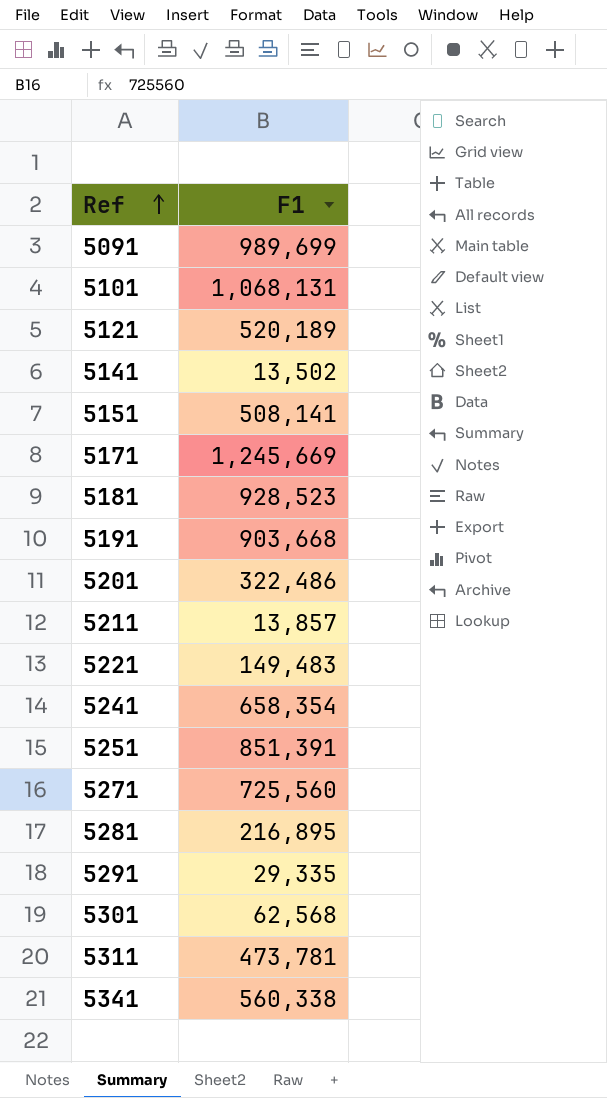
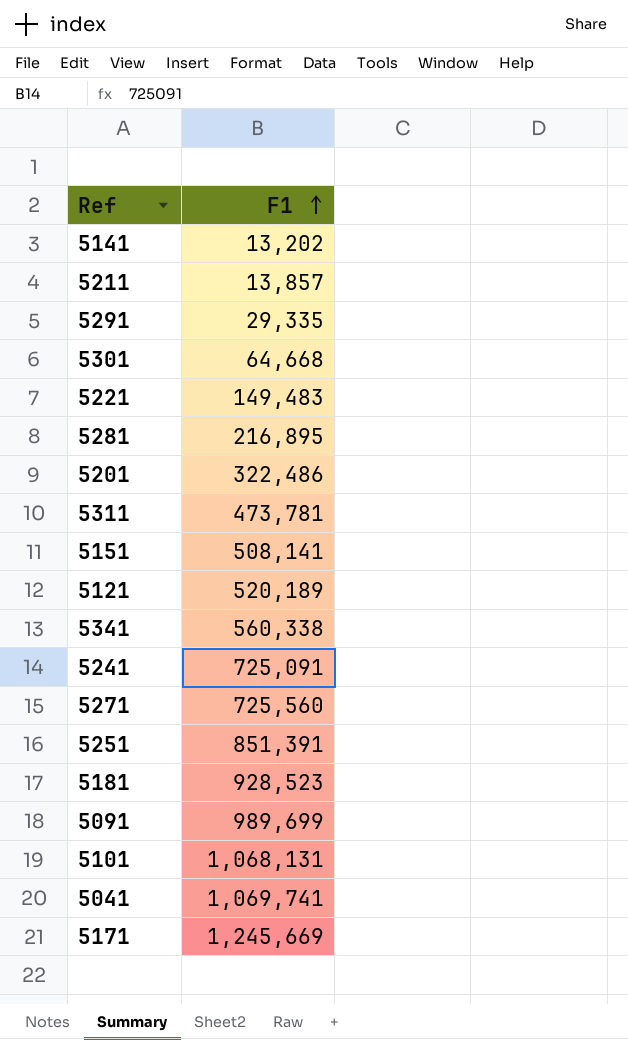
row order: Ref ascending -> F1 ascending
row 5191: 903,668 -> none
5141 | F1: 13,502 -> 13,202
5301 | F1: 62,568 -> 64,668
5241 | F1: 658,354 -> 725,091
row 5041: none -> 1,069,741

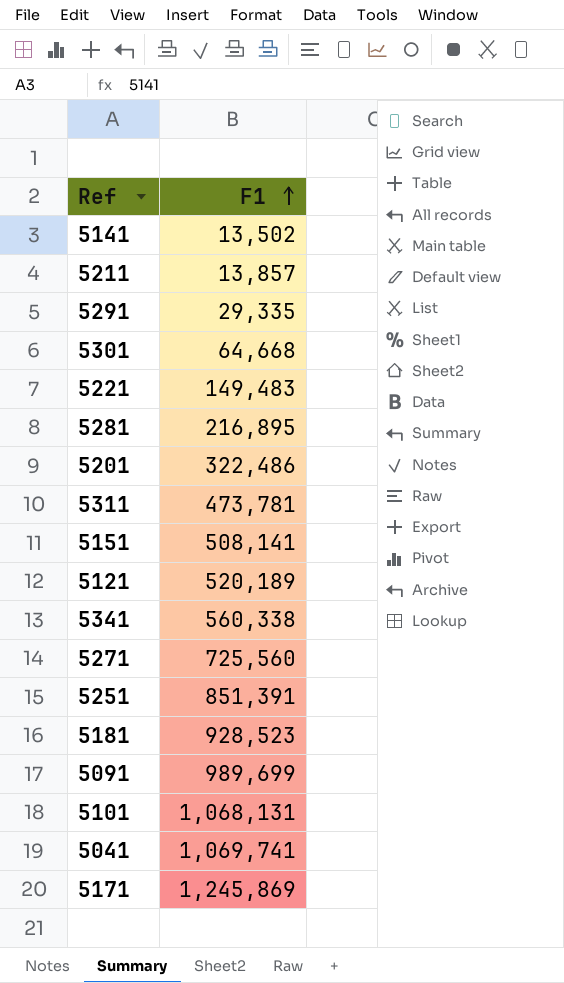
row 5241: 725,091 -> none
5141 | F1: 13,202 -> 13,502
5171 | F1: 1,245,669 -> 1,245,869

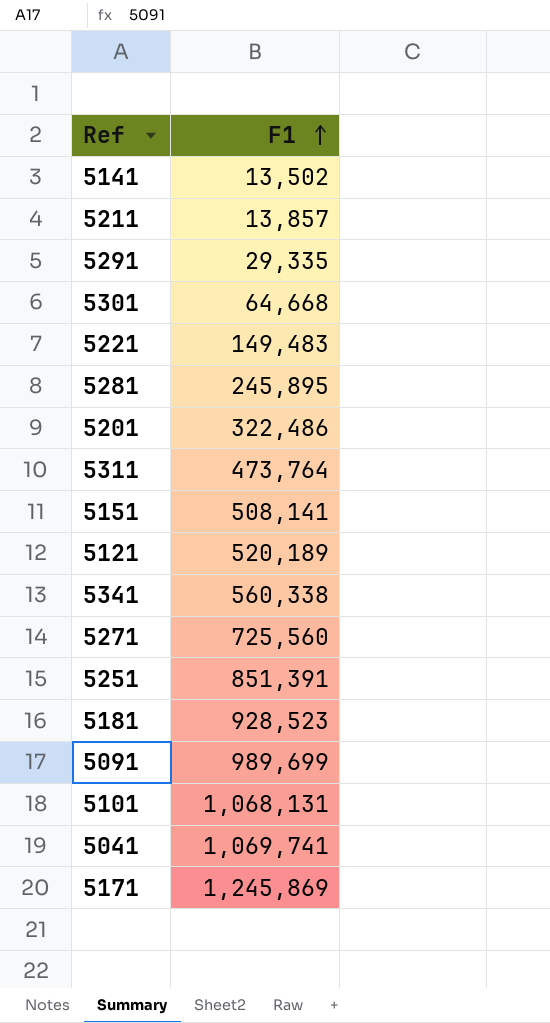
5281 | F1: 216,895 -> 245,895
5311 | F1: 473,781 -> 473,764

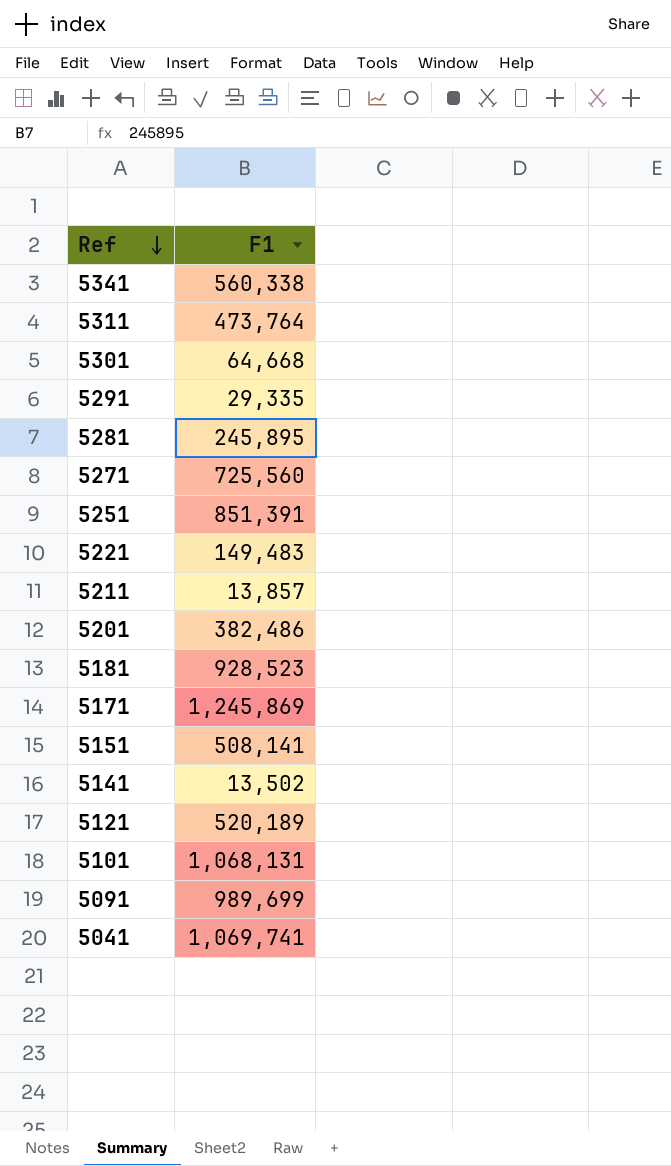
row order: F1 ascending -> Ref descending
5201 | F1: 322,486 -> 382,486

